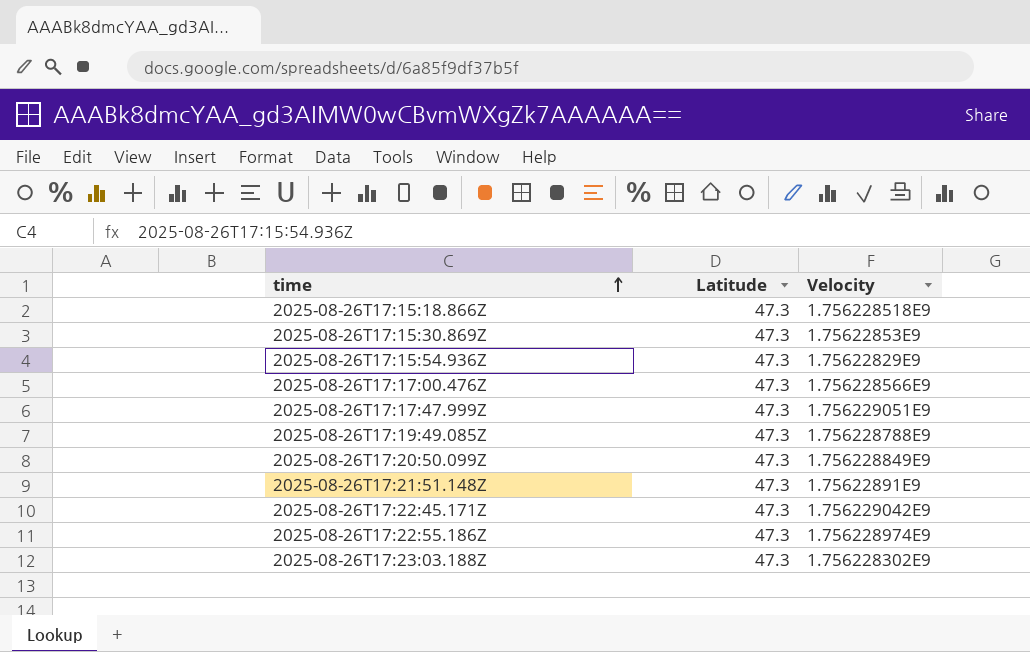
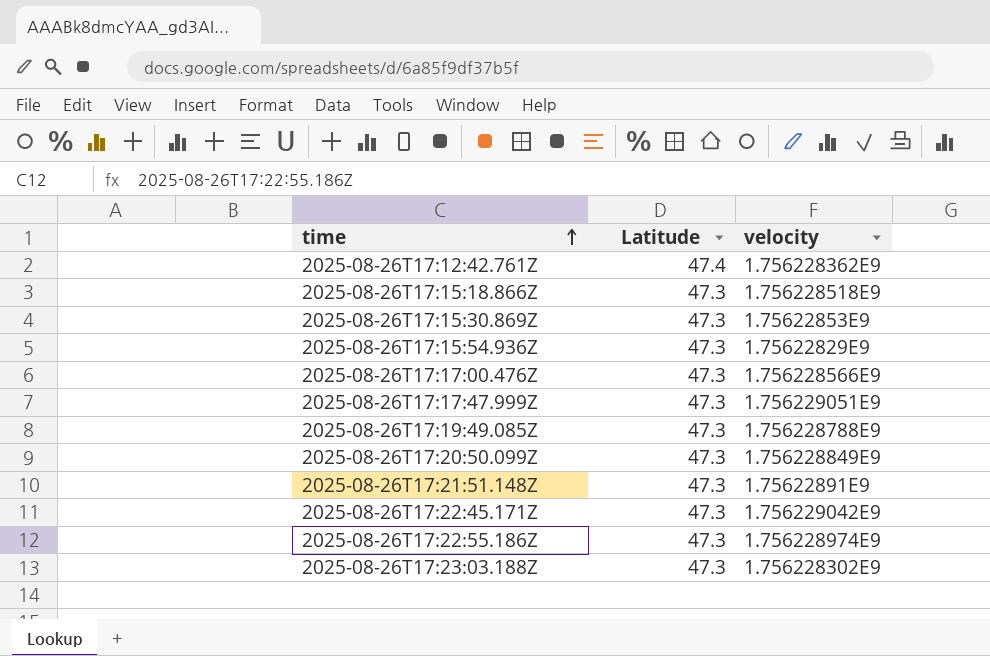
column name: Velocity -> velocity
row 2025-08-26T17:12:42.761Z: none -> 47.4 | 1.756228362E9

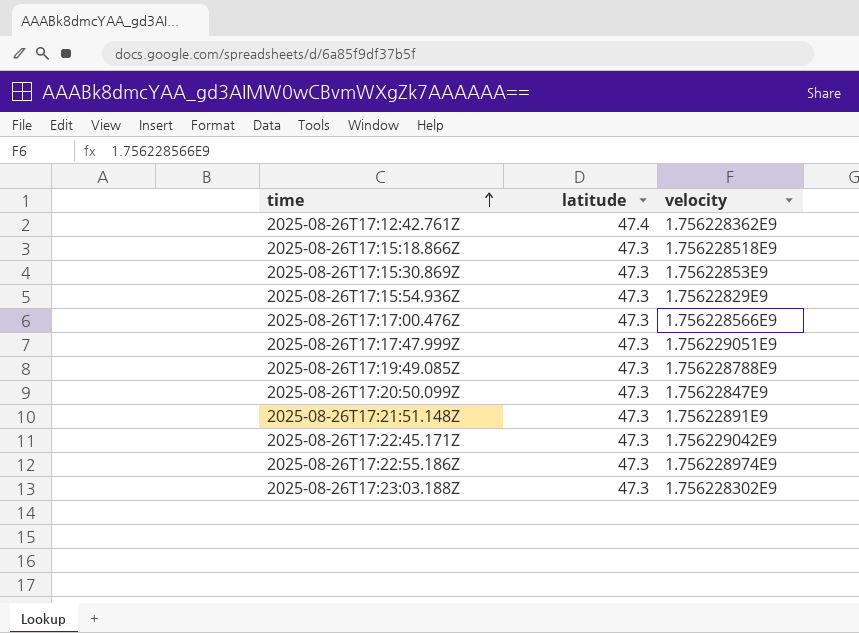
column name: Latitude -> latitude
2025-08-26T17:20:50.099Z | velocity: 1.756228849E9 -> 1.75622847E9

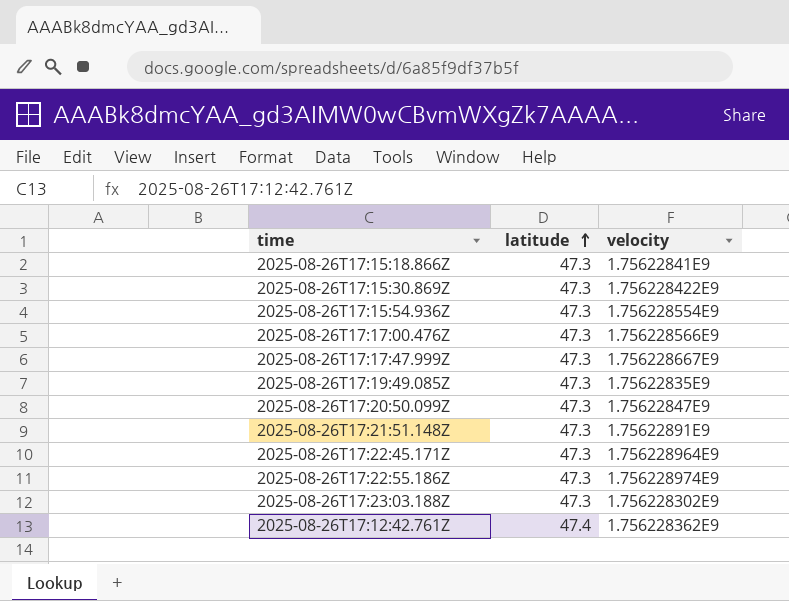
row order: time ascending -> latitude ascending
2025-08-26T17:15:18.866Z | velocity: 1.756228518E9 -> 1.75622841E9
2025-08-26T17:15:30.869Z | velocity: 1.75622853E9 -> 1.756228422E9
2025-08-26T17:15:54.936Z | velocity: 1.75622829E9 -> 1.756228554E9
2025-08-26T17:17:47.999Z | velocity: 1.756229051E9 -> 1.756228667E9
2025-08-26T17:19:49.085Z | velocity: 1.756228788E9 -> 1.75622835E9
2025-08-26T17:22:45.171Z | velocity: 1.756229042E9 -> 1.756228964E9

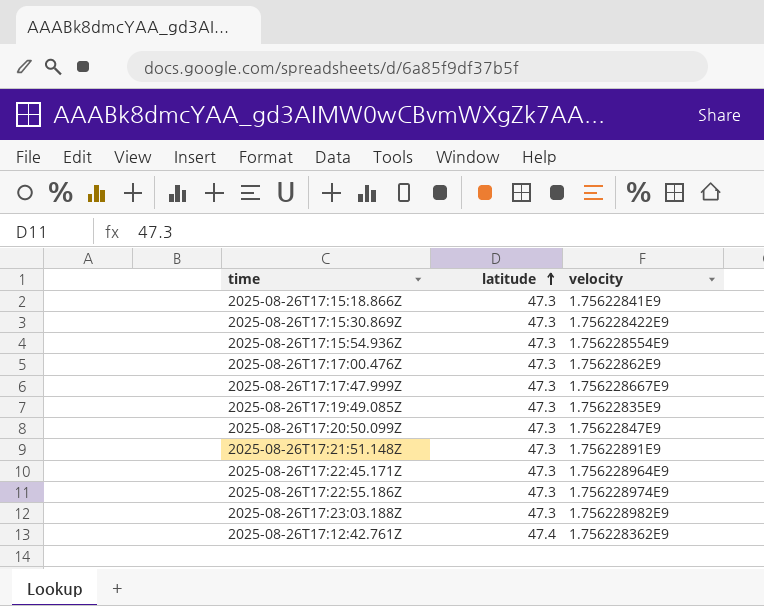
2025-08-26T17:17:00.476Z | velocity: 1.756228566E9 -> 1.75622862E9
2025-08-26T17:23:03.188Z | velocity: 1.756228302E9 -> 1.756228982E9

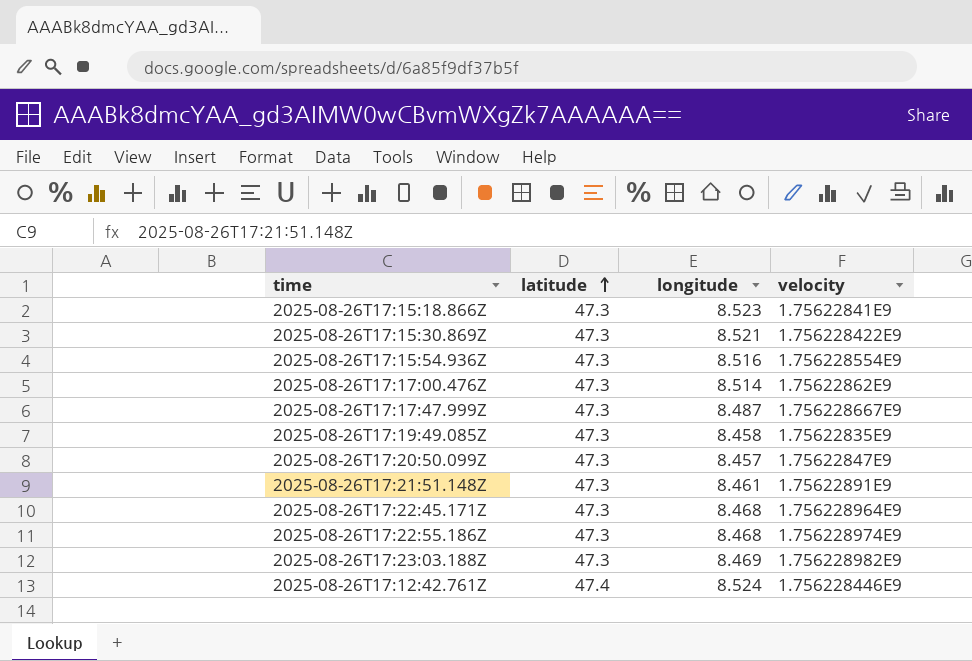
column longitude | position: none -> 3
2025-08-26T17:12:42.761Z | velocity: 1.756228362E9 -> 1.756228446E9

